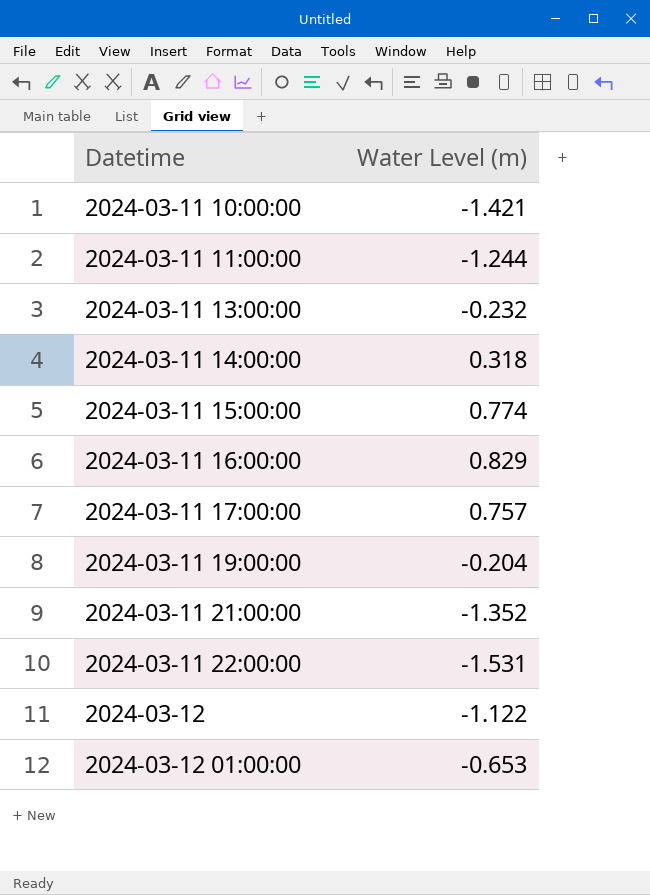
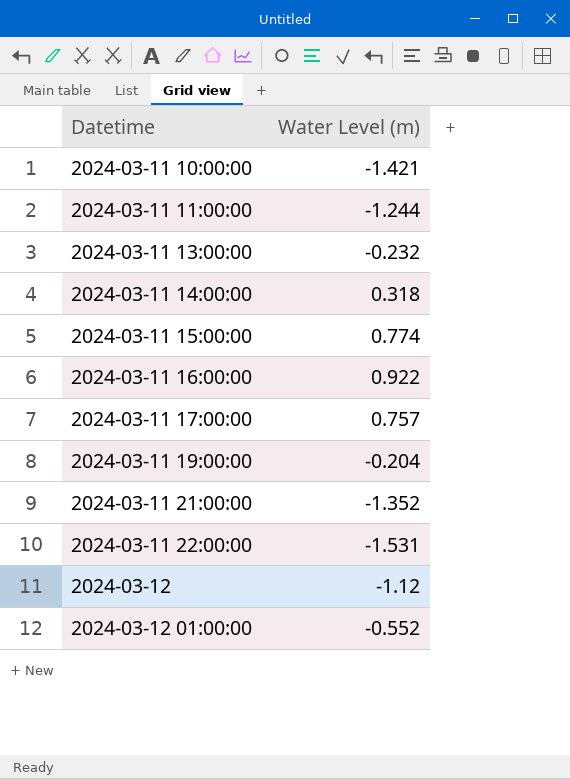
2024-03-11 16:00:00 | Water Level (m): 0.829 -> 0.922
2024-03-12 | Water Level (m): -1.122 -> -1.12
2024-03-12 01:00:00 | Water Level (m): -0.653 -> -0.552

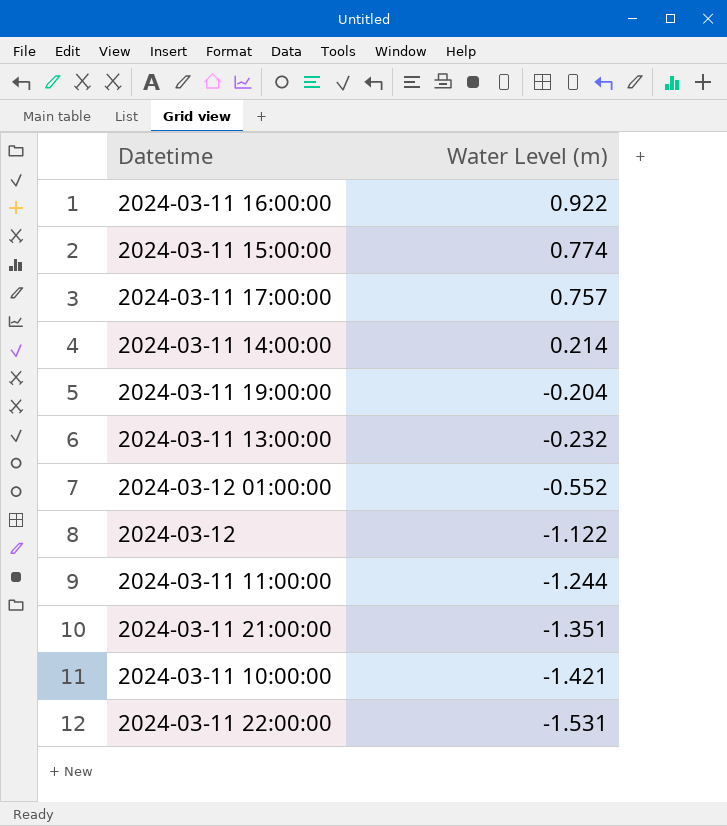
row order: Datetime ascending -> Water Level (m) descending
2024-03-11 14:00:00 | Water Level (m): 0.318 -> 0.214
2024-03-12 | Water Level (m): -1.12 -> -1.122
2024-03-11 21:00:00 | Water Level (m): -1.352 -> -1.351

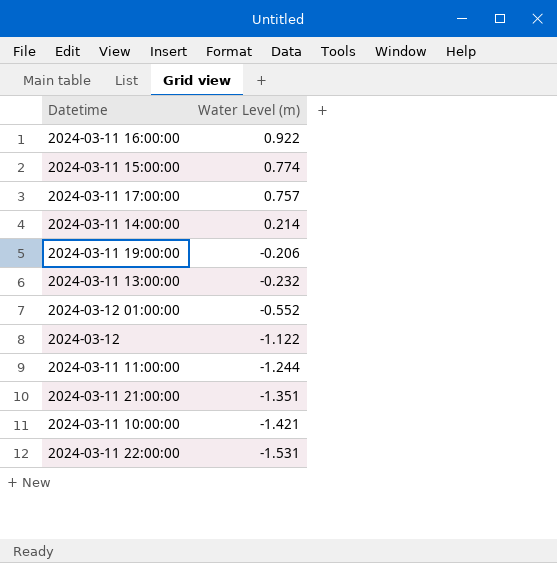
2024-03-11 19:00:00 | Water Level (m): -0.204 -> -0.206

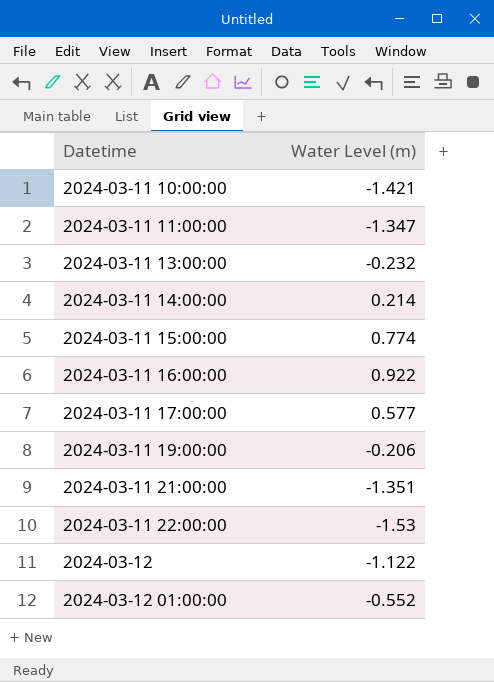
row order: Water Level (m) descending -> Datetime ascending
2024-03-11 11:00:00 | Water Level (m): -1.244 -> -1.347
2024-03-11 17:00:00 | Water Level (m): 0.757 -> 0.577
2024-03-11 22:00:00 | Water Level (m): -1.531 -> -1.53

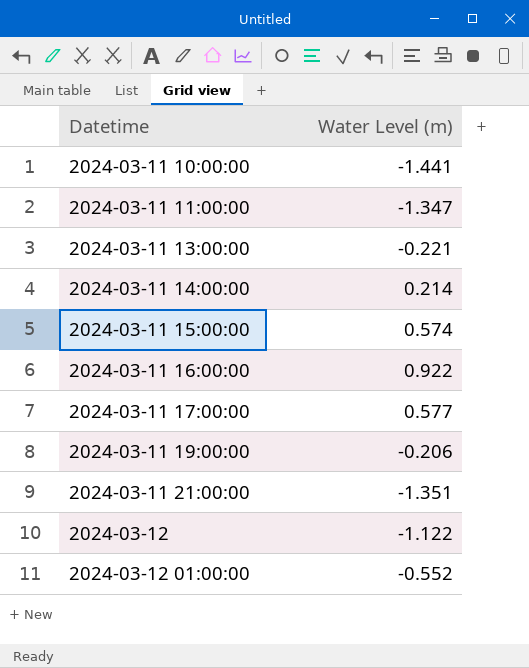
row 2024-03-11 22:00:00: -1.53 -> none
2024-03-11 10:00:00 | Water Level (m): -1.421 -> -1.441
2024-03-11 13:00:00 | Water Level (m): -0.232 -> -0.221
2024-03-11 15:00:00 | Water Level (m): 0.774 -> 0.574

